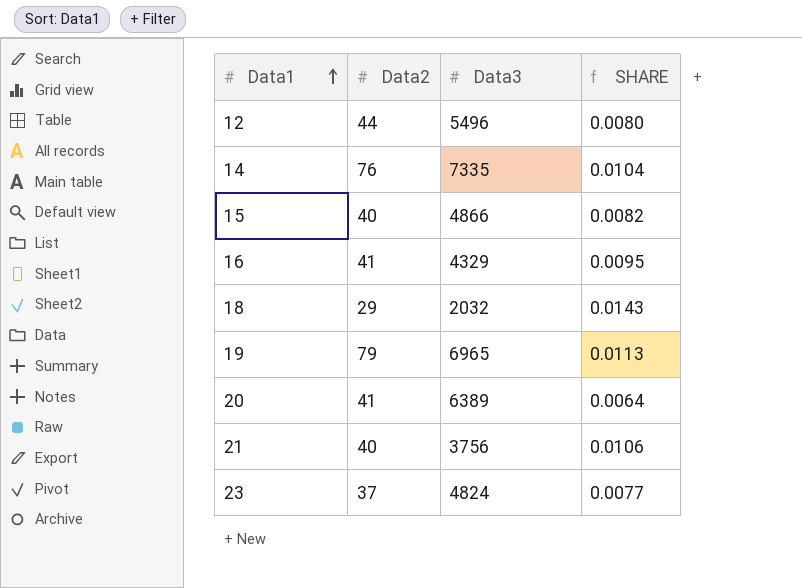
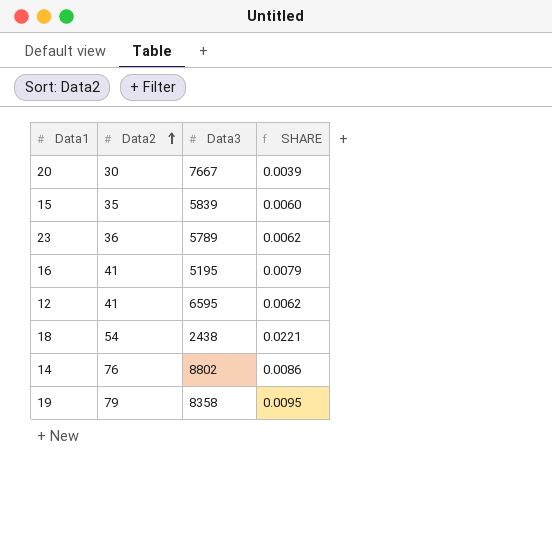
row order: Data1 ascending -> Data2 ascending
row 21: 40 | 3756 | 0.0106 -> none
20 | Data2: 41 -> 30
20 | Data3: 6389 -> 7667
20 | SHARE: 0.0064 -> 0.0039
15 | Data2: 40 -> 35
15 | Data3: 4866 -> 5839
15 | SHARE: 0.0082 -> 0.0060
23 | Data2: 37 -> 36
23 | Data3: 4824 -> 5789
23 | SHARE: 0.0077 -> 0.0062
16 | Data3: 4329 -> 5195
16 | SHARE: 0.0095 -> 0.0079
12 | Data2: 44 -> 41
12 | Data3: 5496 -> 6595
12 | SHARE: 0.0080 -> 0.0062
18 | Data2: 29 -> 54
18 | Data3: 2032 -> 2438
18 | SHARE: 0.0143 -> 0.0221
14 | Data3: 7335 -> 8802
14 | SHARE: 0.0104 -> 0.0086
19 | Data3: 6965 -> 8358
19 | SHARE: 0.0113 -> 0.0095

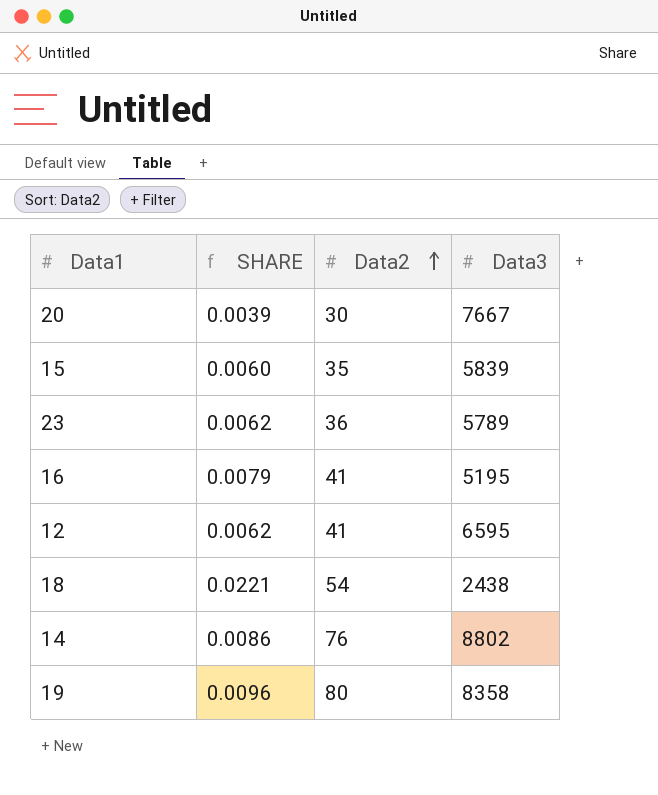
column SHARE | position: 4 -> 2
19 | SHARE: 0.0095 -> 0.0096
19 | Data2: 79 -> 80

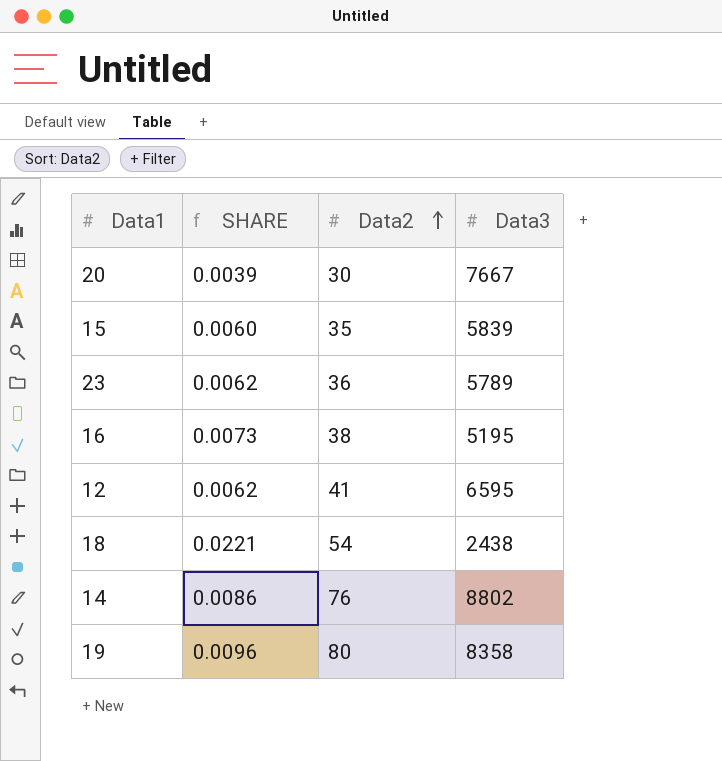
16 | SHARE: 0.0079 -> 0.0073
16 | Data2: 41 -> 38

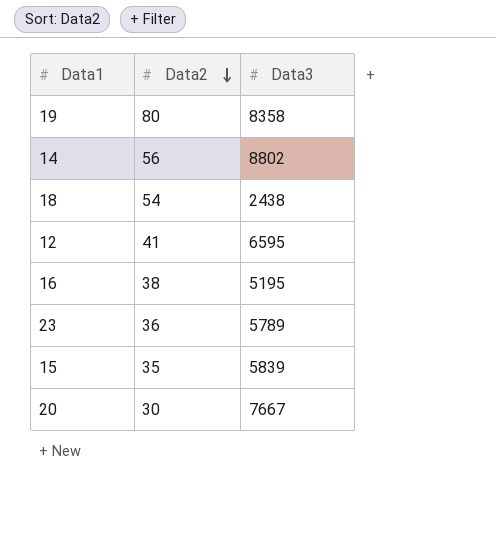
row order: Data2 ascending -> Data2 descending
column SHARE | formula: [Data2] / [Data3] -> none
14 | Data2: 76 -> 56

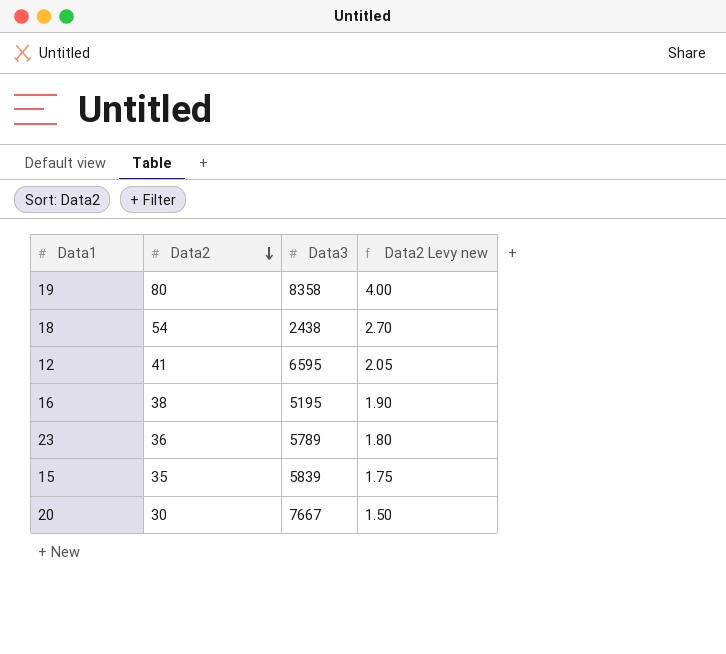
column Data2 Levy new | formula: none -> [Data2] * 0.05
row 14: 56 | 8802 -> none

